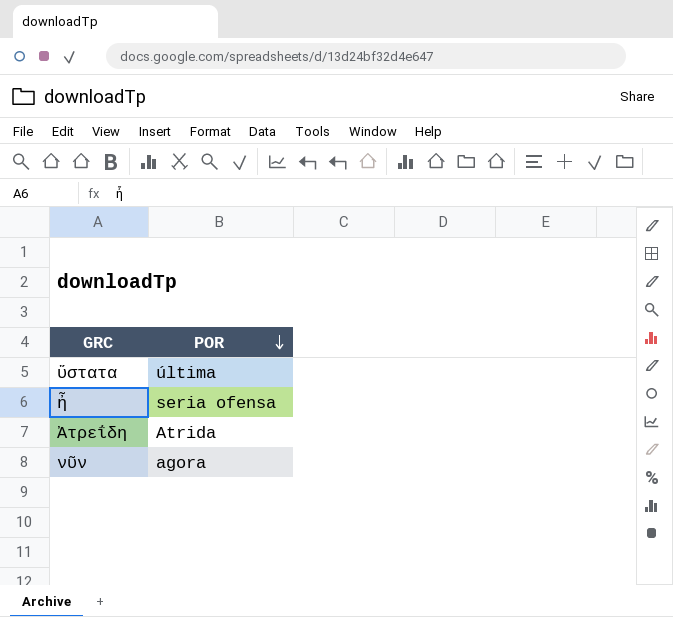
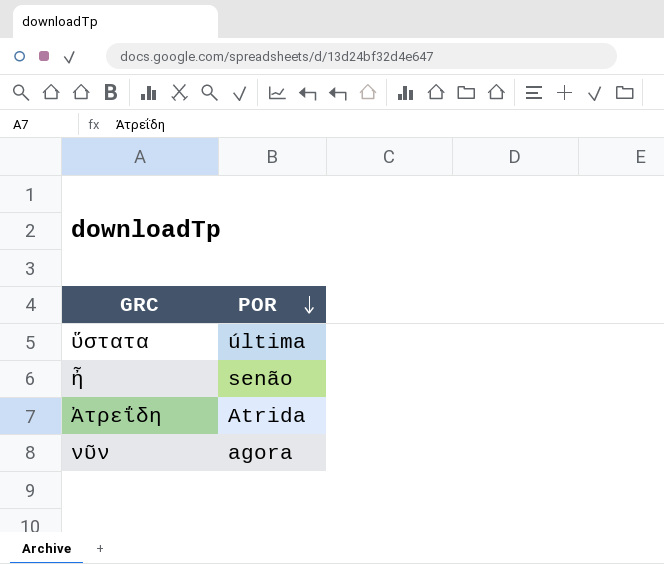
ἦ | POR: seria ofensa -> senão

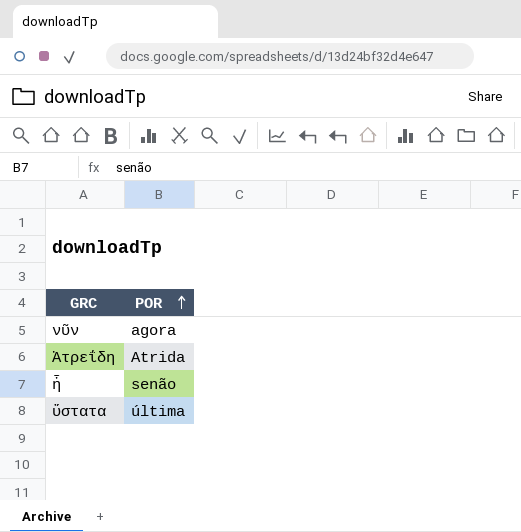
row order: POR descending -> POR ascending

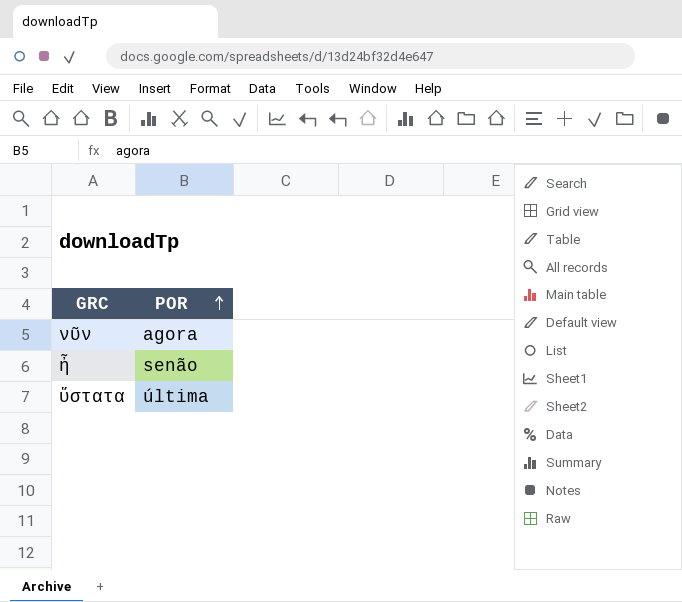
row Ἀτρεΐδη: Atrida -> none

